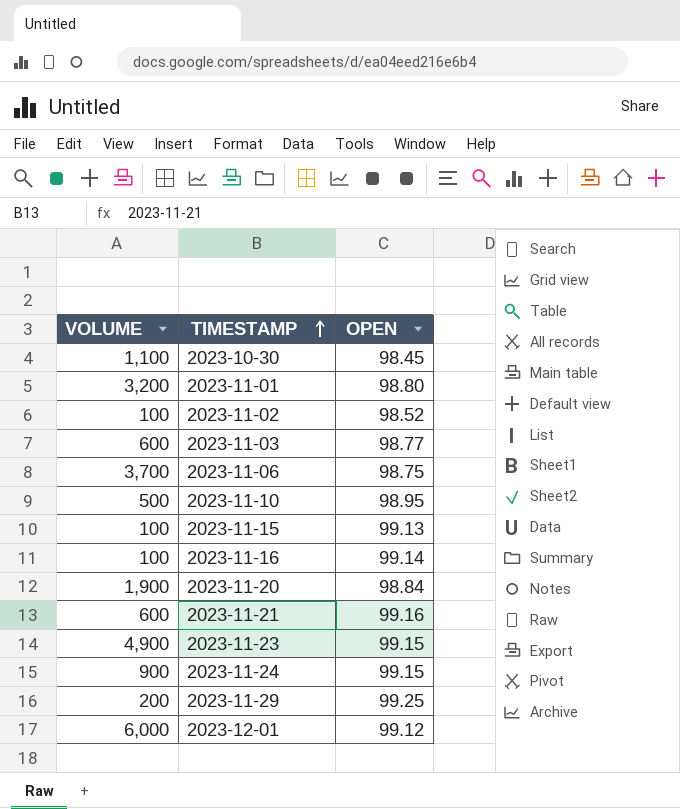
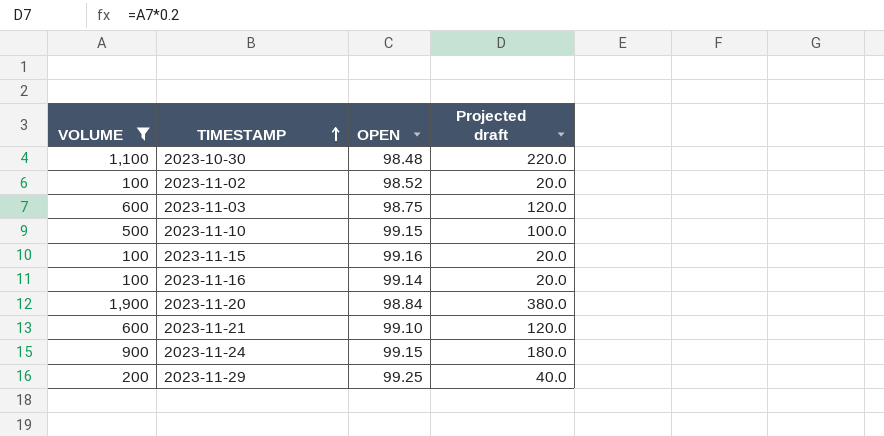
filter: none -> VOLUME <= 1,900
column Projected draft | formula: none -> [VOLUME] * 0.2
2023-10-30 | OPEN: 98.45 -> 98.48
2023-11-03 | OPEN: 98.77 -> 98.75
2023-11-10 | OPEN: 98.95 -> 99.15
2023-11-15 | OPEN: 99.13 -> 99.16
2023-11-21 | OPEN: 99.16 -> 99.10

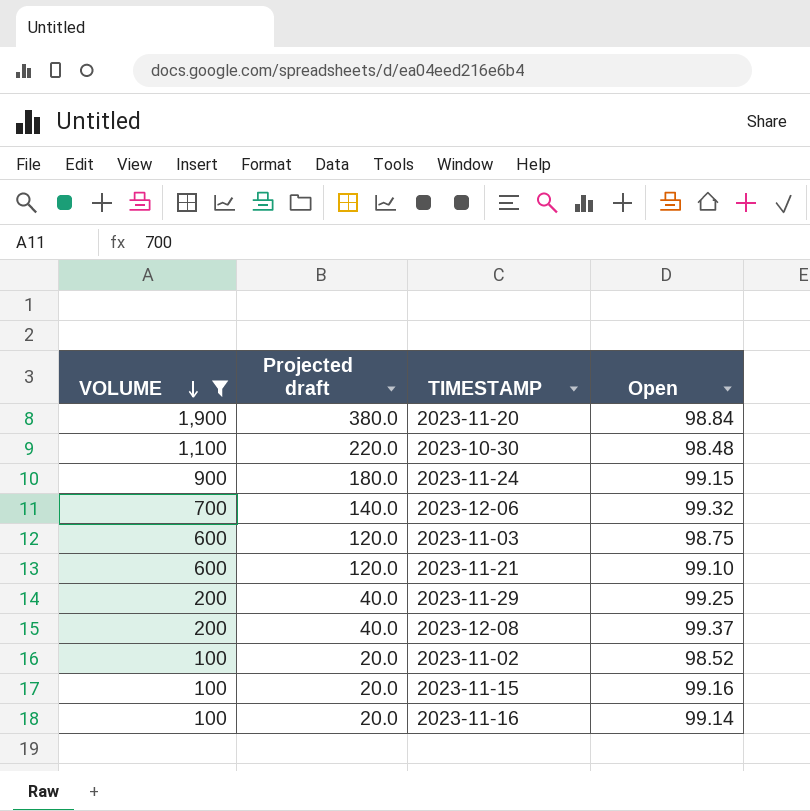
row order: TIMESTAMP ascending -> VOLUME descending
column Projected draft | position: 4 -> 2
column name: OPEN -> Open
row 2023-11-10: 500 | 99.15 | 100.0 -> none
row 2023-12-06: none -> 700 | 140.0 | 99.32
row 2023-12-08: none -> 200 | 40.0 | 99.37

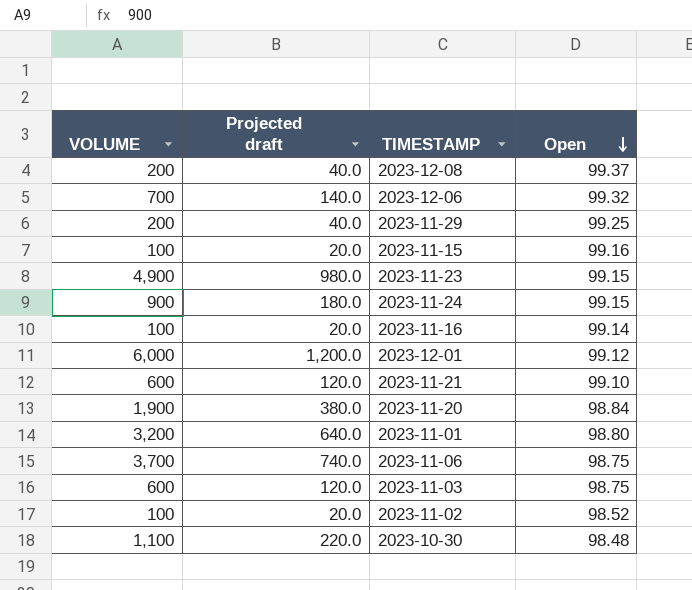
filter: VOLUME <= 1,900 -> none
row order: VOLUME descending -> Open descending

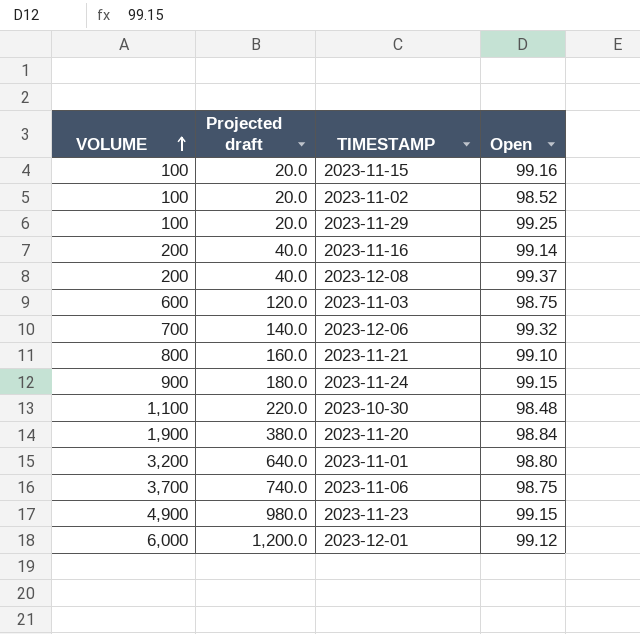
row order: Open descending -> VOLUME ascending
2023-11-29 | VOLUME: 200 -> 100
2023-11-29 | Projected draft: 40.0 -> 20.0
2023-11-16 | VOLUME: 100 -> 200
2023-11-16 | Projected draft: 20.0 -> 40.0
2023-11-21 | VOLUME: 600 -> 800
2023-11-21 | Projected draft: 120.0 -> 160.0

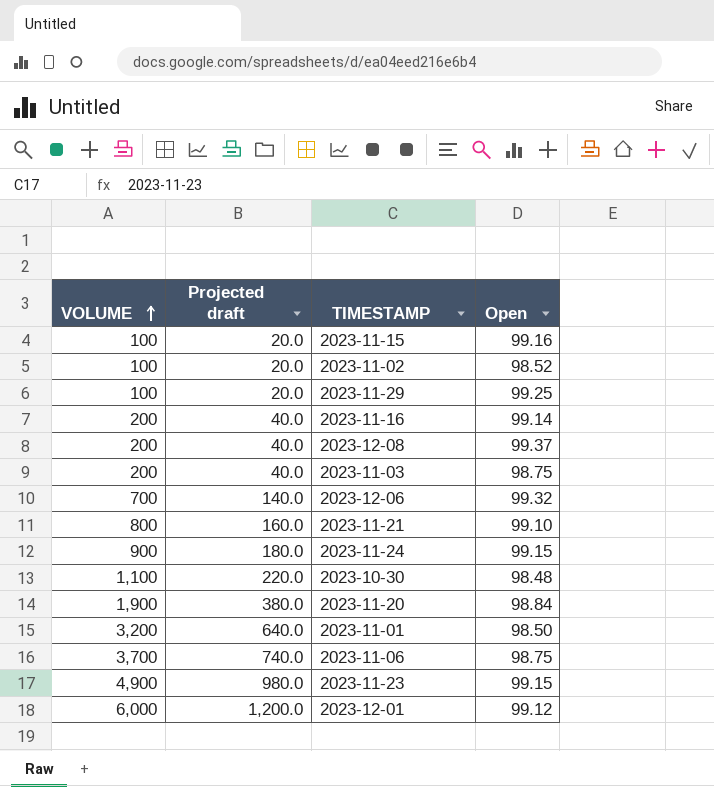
2023-11-03 | VOLUME: 600 -> 200
2023-11-03 | Projected draft: 120.0 -> 40.0
2023-11-01 | Open: 98.80 -> 98.50

